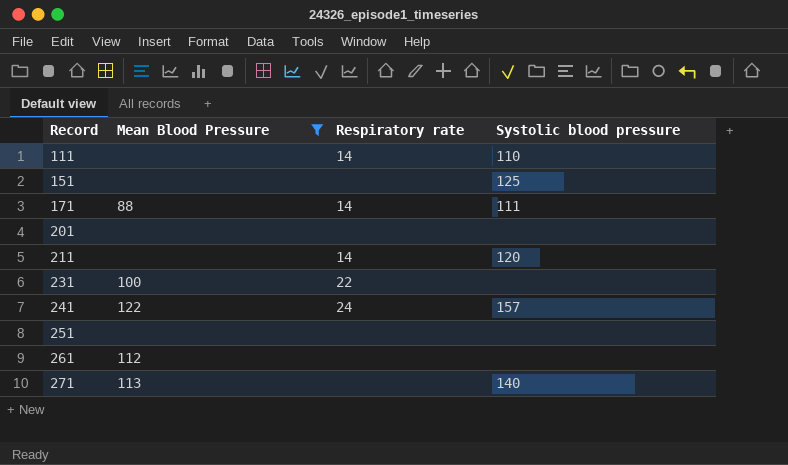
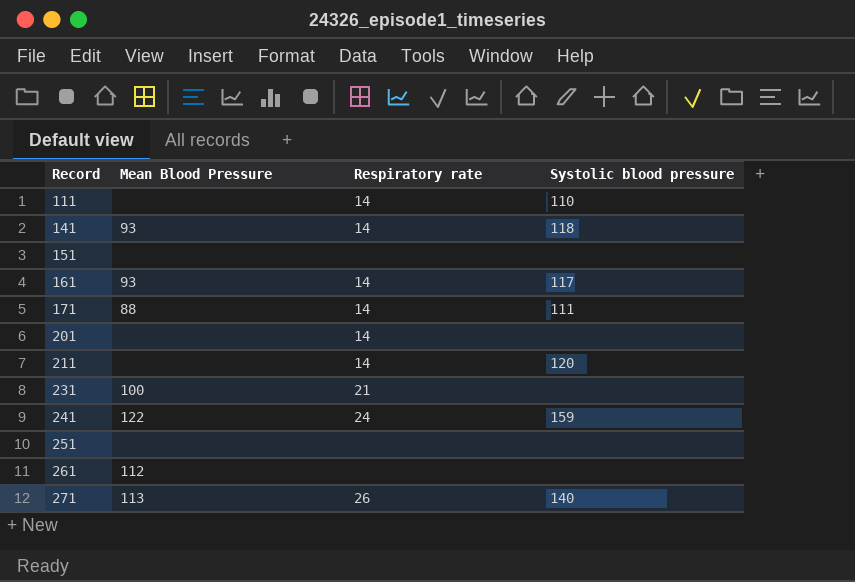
filter: Mean Blood Pressure != 93 -> none
151 | Systolic blood pressure: 125 -> none
201 | Respiratory rate: none -> 14
231 | Respiratory rate: 22 -> 21
241 | Systolic blood pressure: 157 -> 159
271 | Respiratory rate: none -> 26

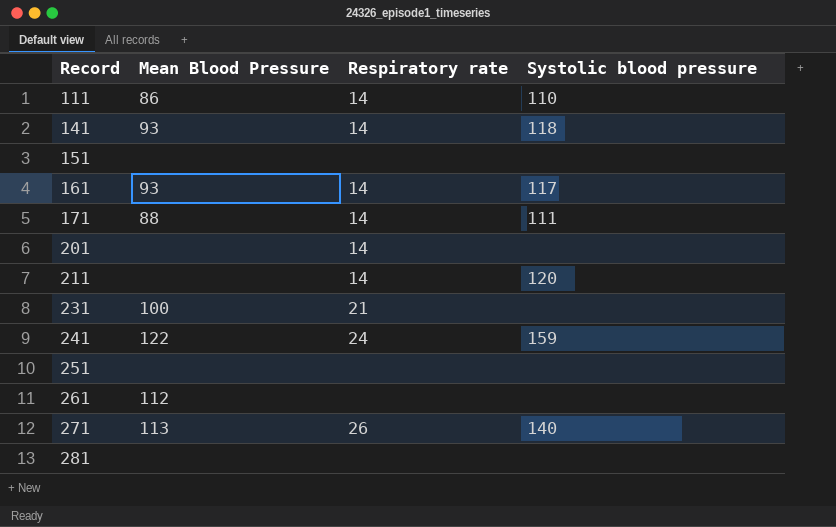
111 | Mean Blood Pressure: none -> 86
row 281: none -> none | none | none

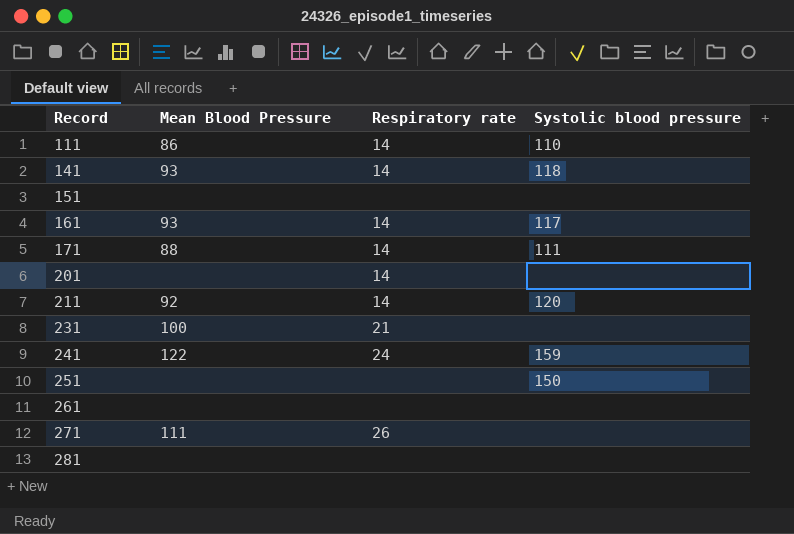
211 | Mean Blood Pressure: none -> 92
251 | Systolic blood pressure: none -> 150
261 | Mean Blood Pressure: 112 -> none
271 | Mean Blood Pressure: 113 -> 111
271 | Systolic blood pressure: 140 -> none

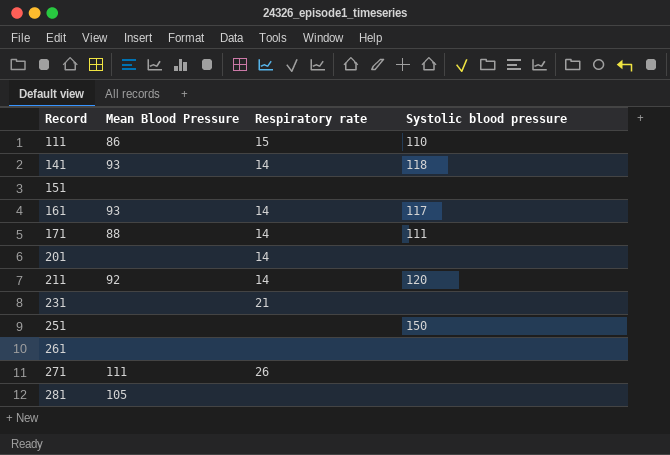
row 241: 122 | 24 | 159 -> none
111 | Respiratory rate: 14 -> 15
231 | Mean Blood Pressure: 100 -> none
281 | Mean Blood Pressure: none -> 105

